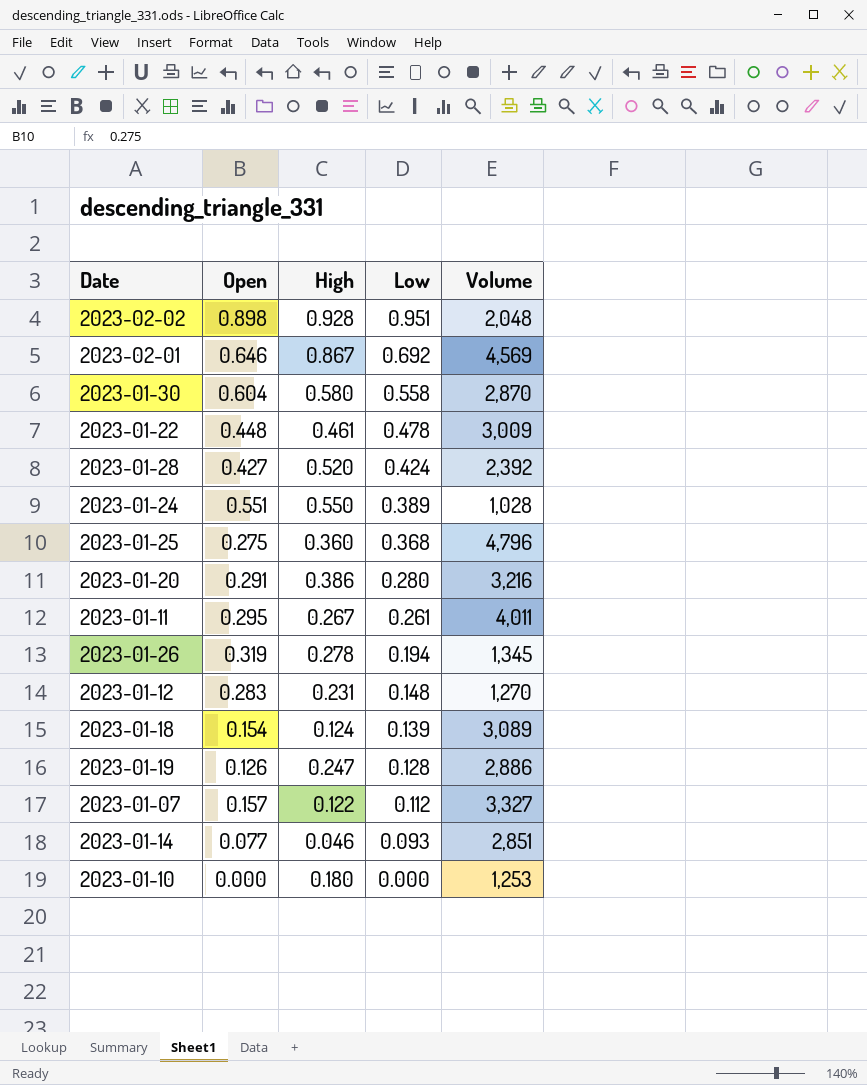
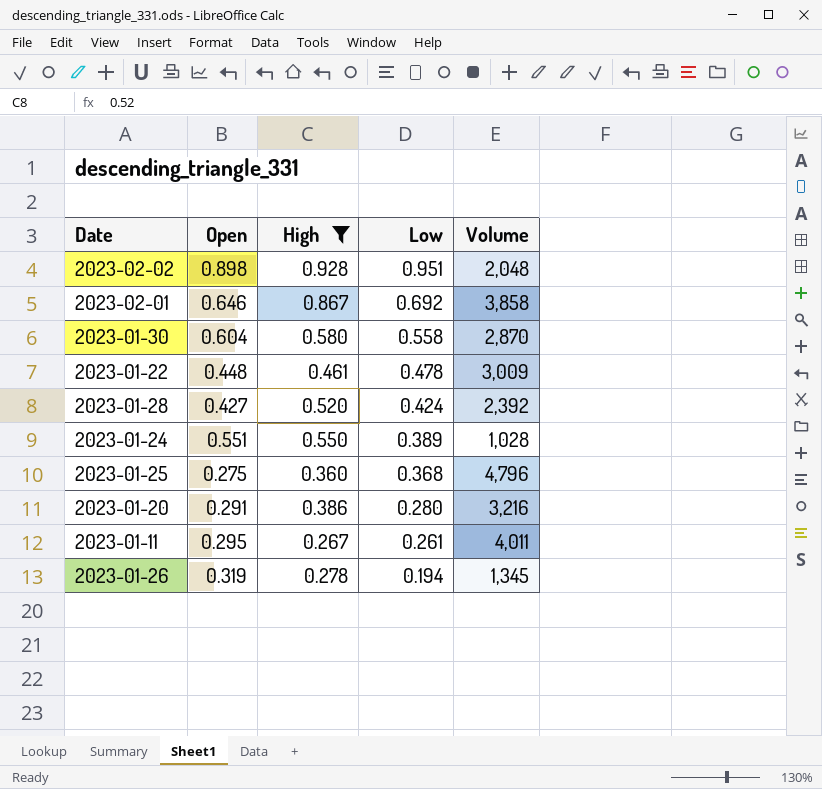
filter: none -> High >= 0.267
2023-02-01 | Volume: 4,569 -> 3,858

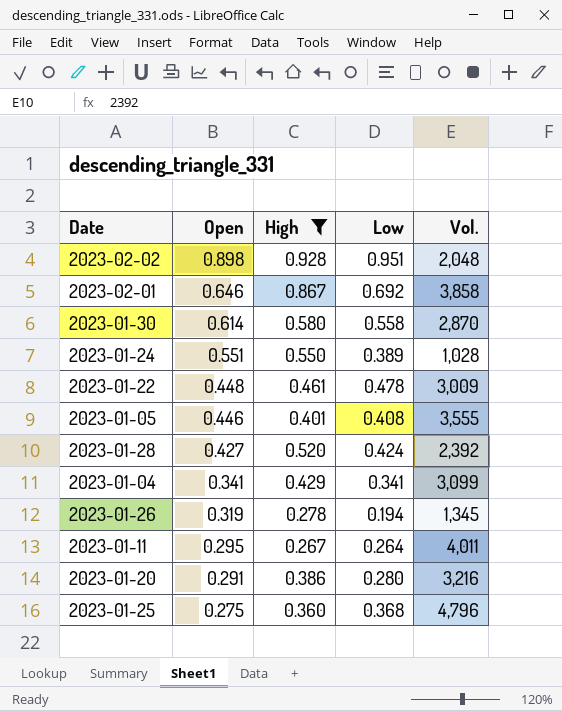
row order: Low descending -> Open descending
column name: Volume -> Vol.
2023-01-30 | Open: 0.604 -> 0.614
row 2023-01-05: none -> 0.446 | 0.401 | 0.408 | 3,555
row 2023-01-04: none -> 0.341 | 0.429 | 0.341 | 3,099
2023-01-11 | Low: 0.261 -> 0.264

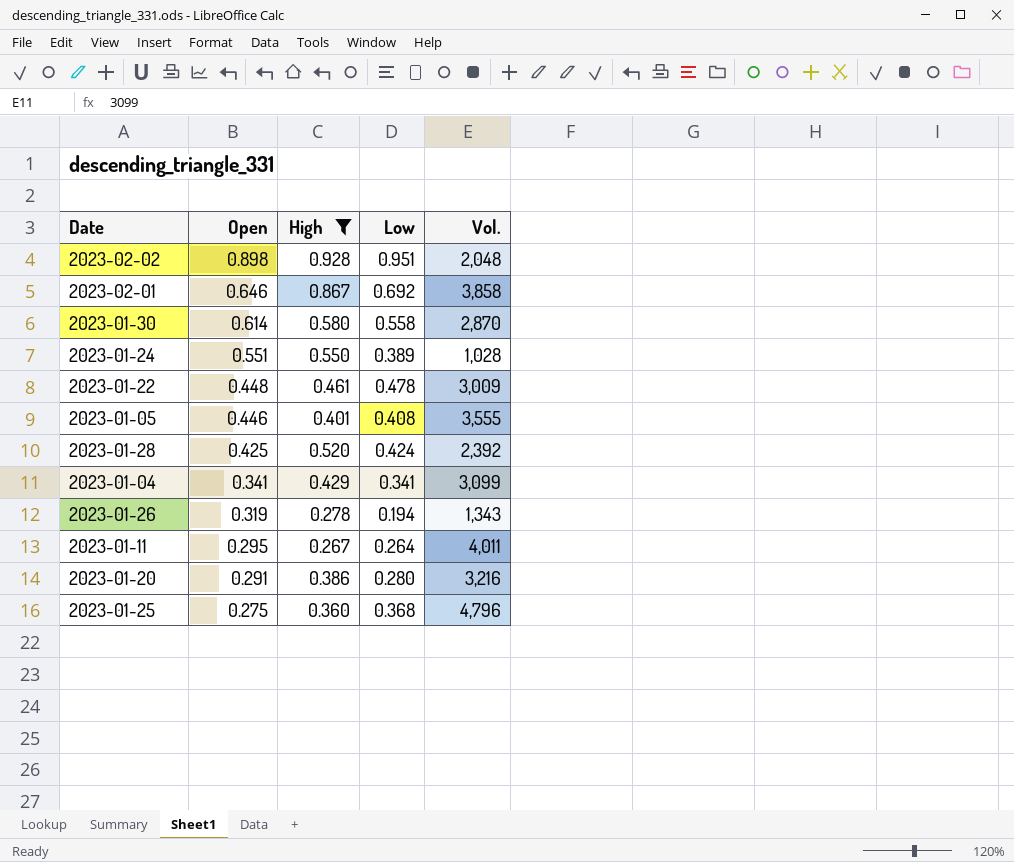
2023-01-28 | Open: 0.427 -> 0.425
2023-01-26 | Vol.: 1,345 -> 1,343

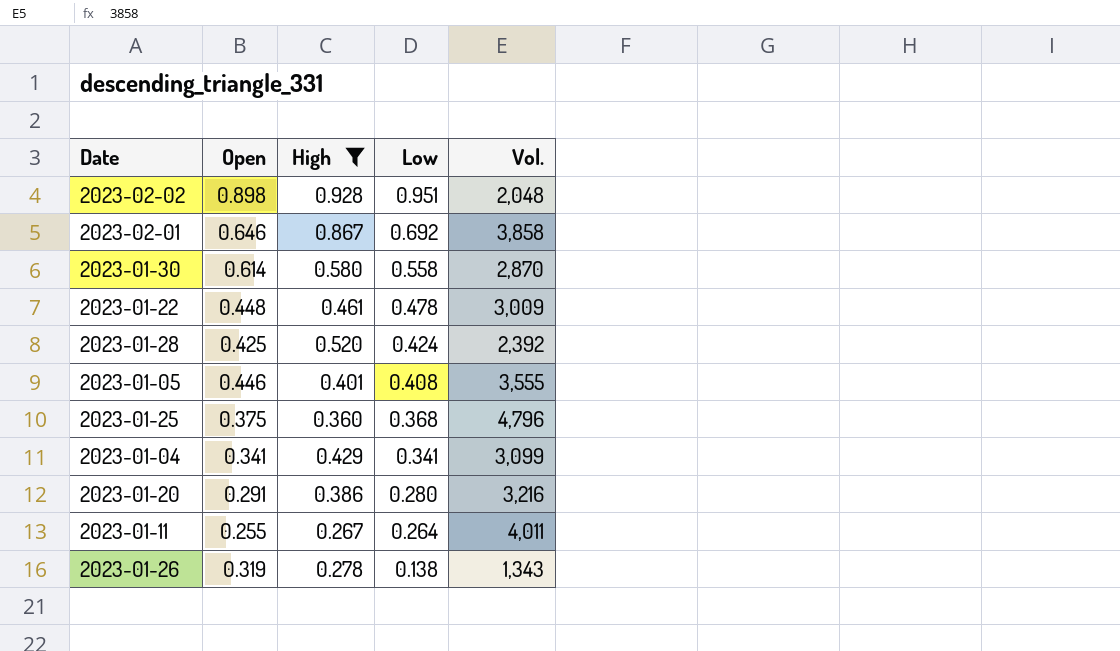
row order: Open descending -> Low descending
row 2023-01-24: 0.551 | 0.550 | 0.389 | 1,028 -> none
2023-01-25 | Open: 0.275 -> 0.375
2023-01-11 | Open: 0.295 -> 0.255
2023-01-26 | Low: 0.194 -> 0.138

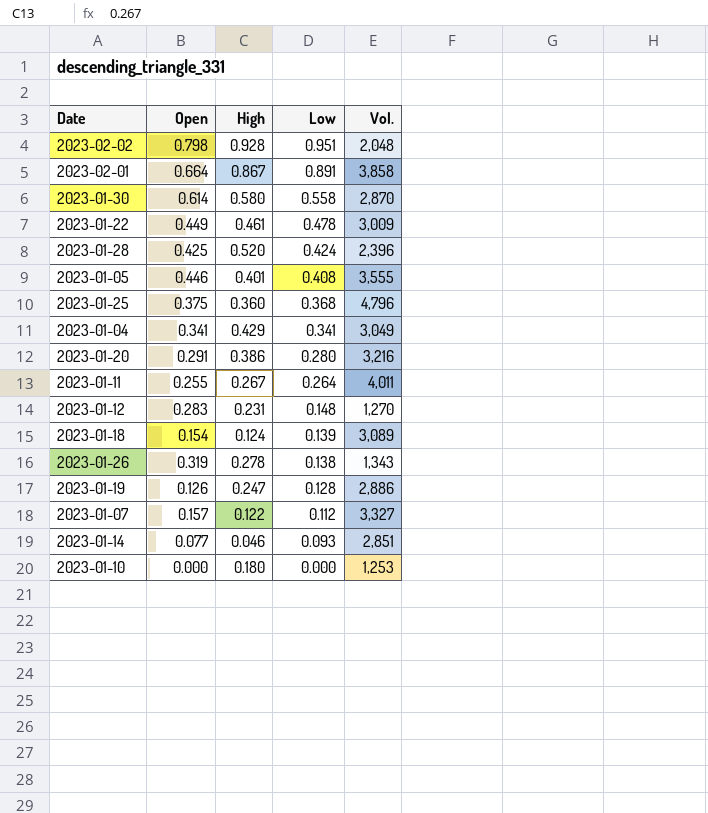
filter: High >= 0.267 -> none
2023-02-02 | Open: 0.898 -> 0.798
2023-02-01 | Open: 0.646 -> 0.664
2023-02-01 | Low: 0.692 -> 0.891
2023-01-22 | Open: 0.448 -> 0.449
2023-01-28 | Vol.: 2,392 -> 2,396
2023-01-04 | Vol.: 3,099 -> 3,049

